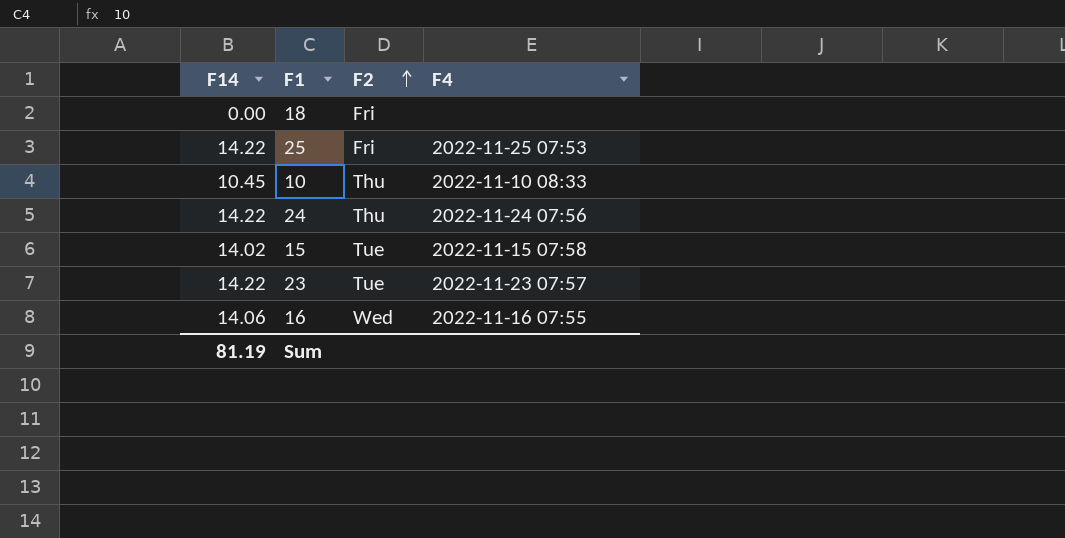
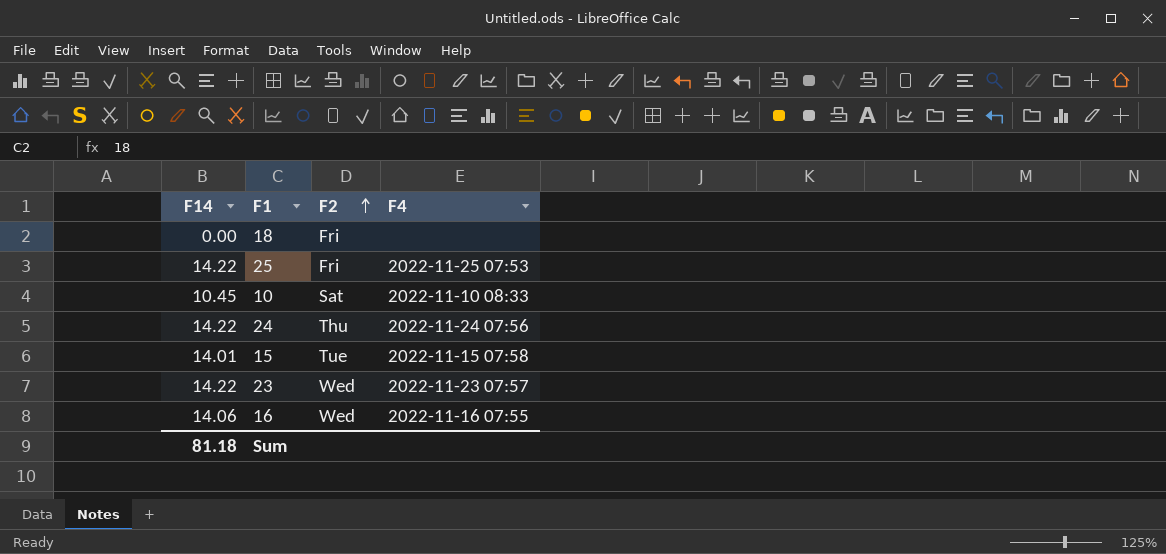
10 | F2: Thu -> Sat
15 | F14: 14.02 -> 14.01
23 | F2: Tue -> Wed
Sum | F14: 81.19 -> 81.18

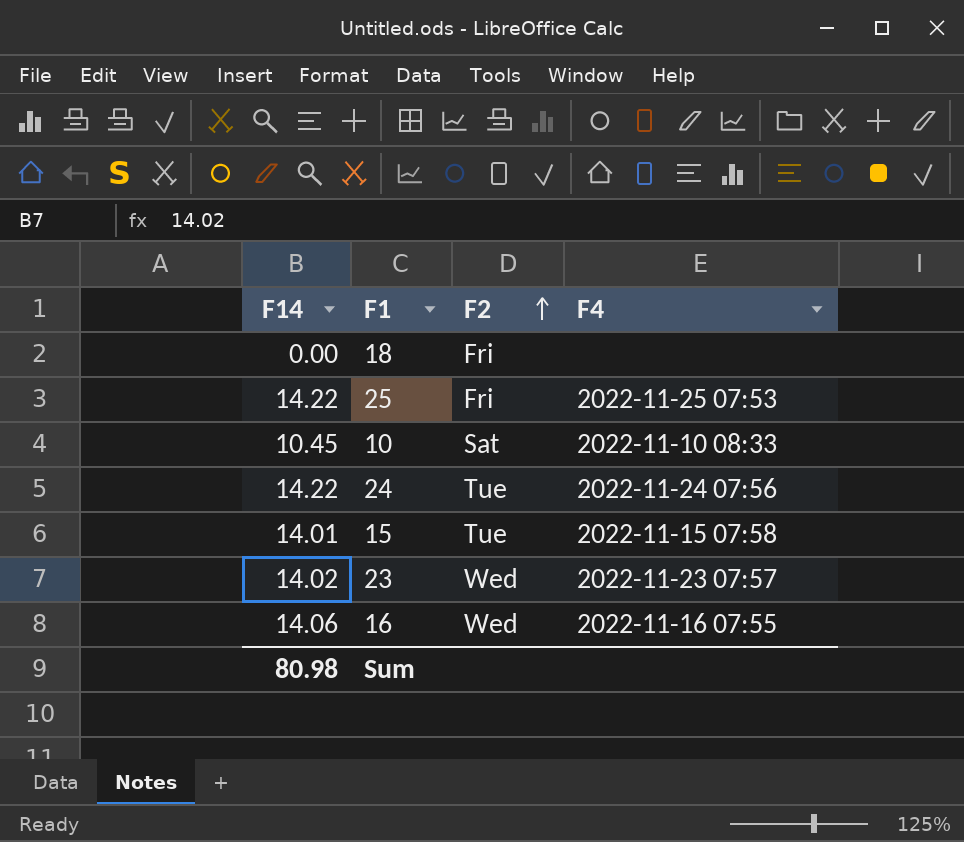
24 | F2: Thu -> Tue
23 | F14: 14.22 -> 14.02
Sum | F14: 81.18 -> 80.98

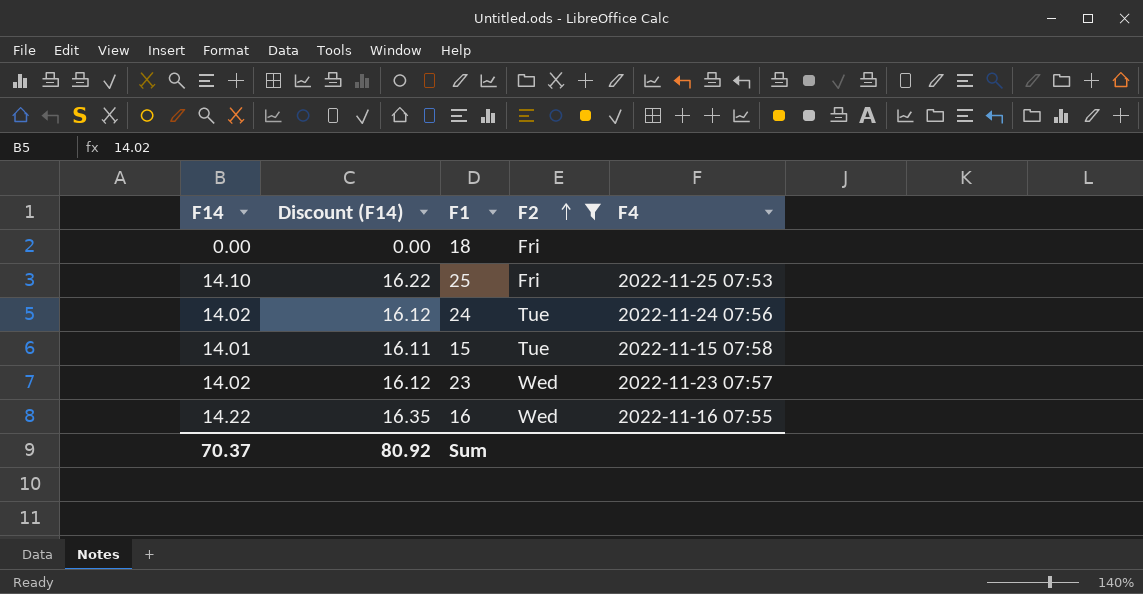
filter: none -> F2 != Sat
column Discount (F14) | formula: none -> [F14] * 1.15
25 | F14: 14.22 -> 14.10
24 | F14: 14.22 -> 14.02
16 | F14: 14.06 -> 14.22
Sum | F14: 80.98 -> 70.37

